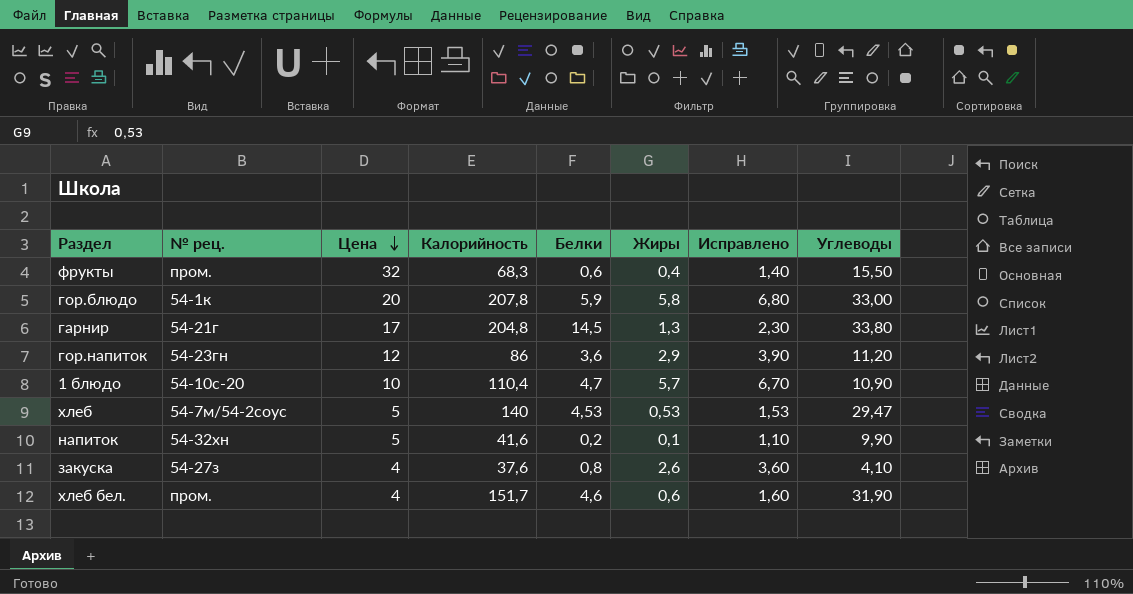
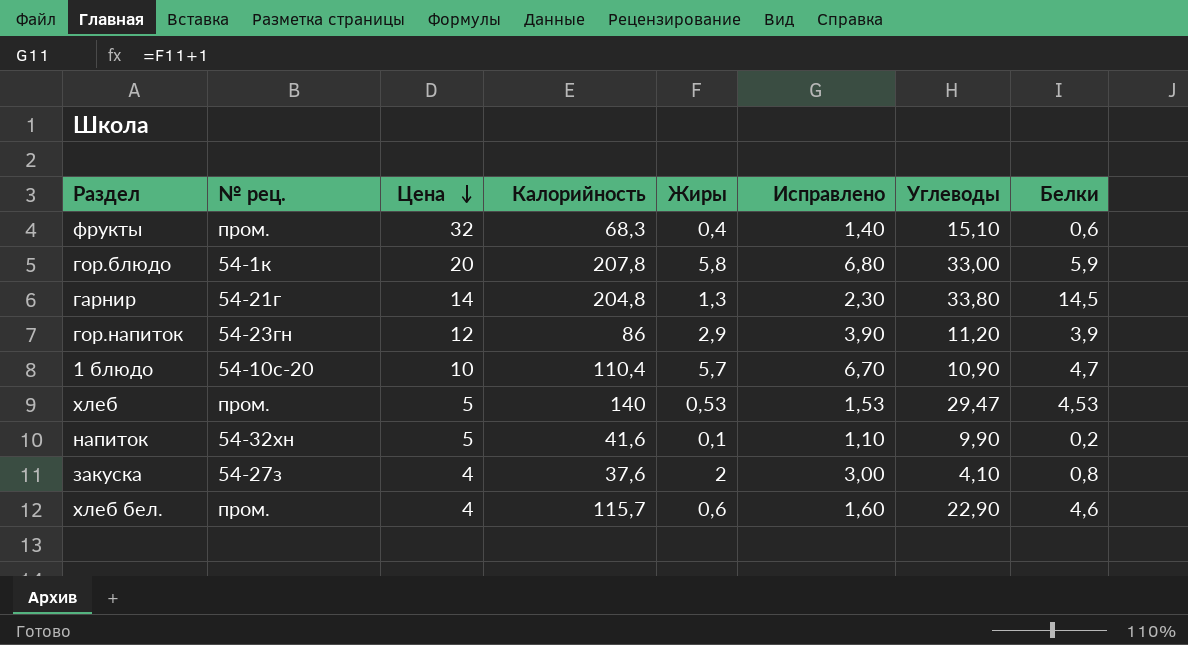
column Белки | position: 5 -> 8
фрукты | Углеводы: 15,50 -> 15,10
гарнир | Цена: 17 -> 14
гор.напиток | Белки: 3,6 -> 3,9
хлеб | № рец.: 54-7м/54-2соус -> пром.
закуска | Жиры: 2,6 -> 2
закуска | Исправлено: 3,60 -> 3,00
хлеб бел. | Калорийность: 151,7 -> 115,7
хлеб бел. | Углеводы: 31,90 -> 22,90

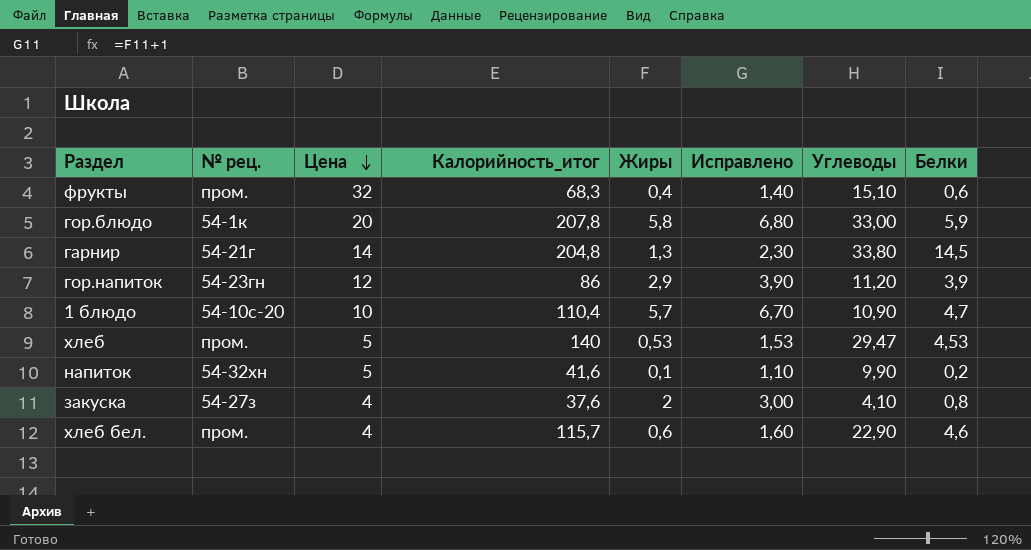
column name: Калорийность -> Калорийность_итог

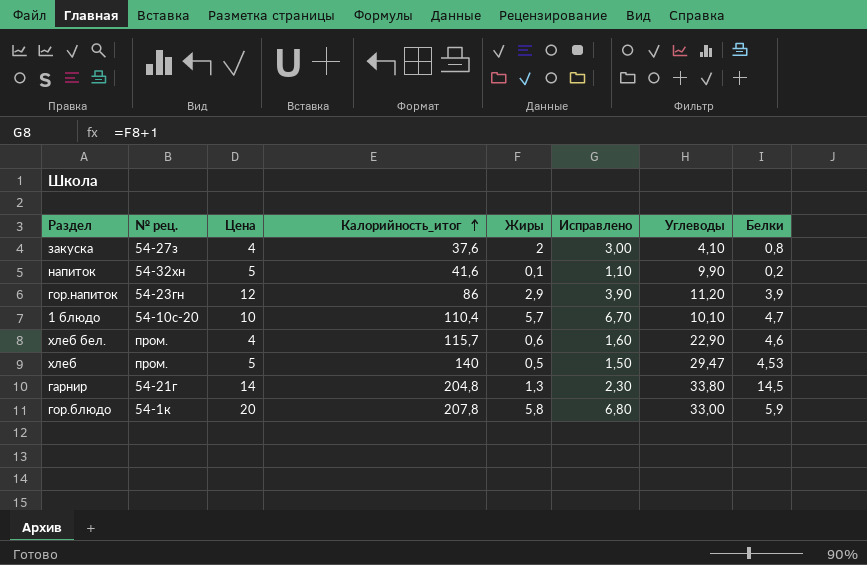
row order: Цена descending -> Калорийность_итог ascending
row фрукты: пром. | 32 | 68,3 | 0,4 | 1,40 | 15,10 | 0,6 -> none
1 блюдо | Углеводы: 10,90 -> 10,10
хлеб | Жиры: 0,53 -> 0,5
хлеб | Исправлено: 1,53 -> 1,50

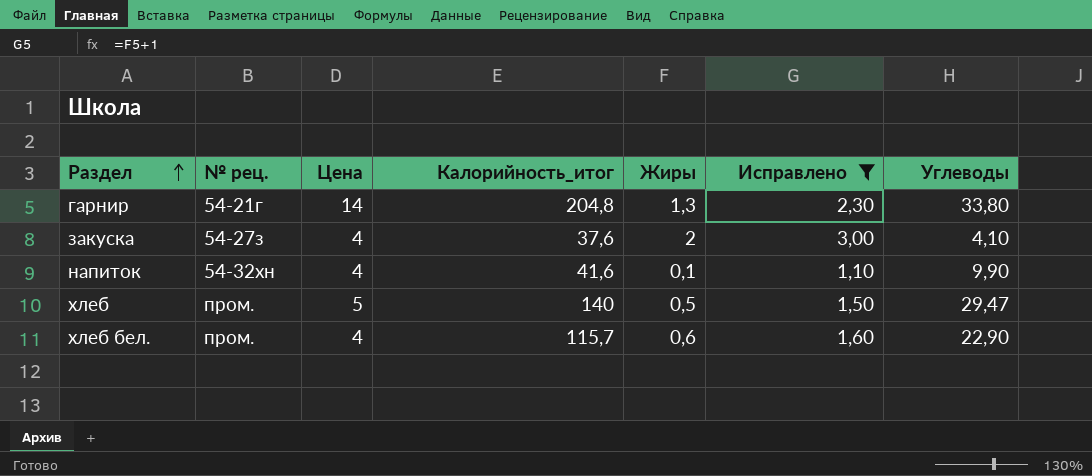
filter: none -> Исправлено <= 3,00
row order: Калорийность_итог ascending -> Раздел ascending
column Белки | position: 8 -> none
напиток | Цена: 5 -> 4

